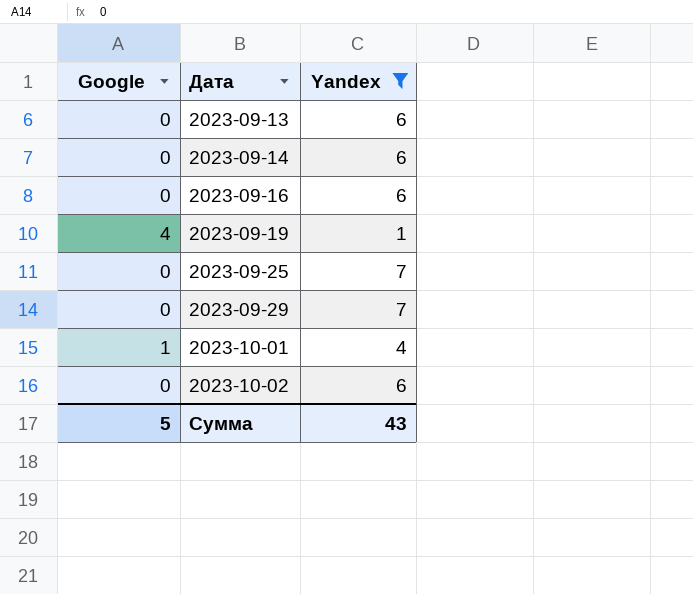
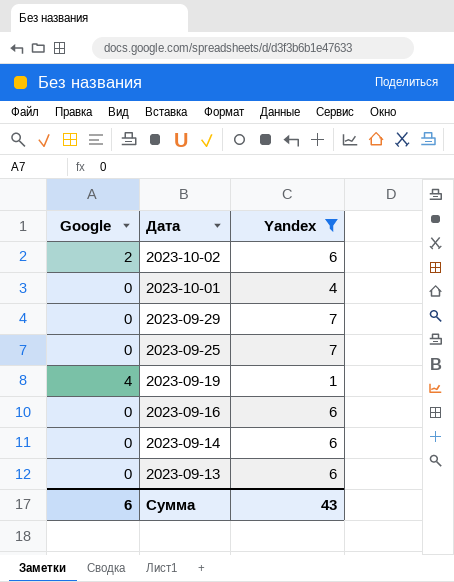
row order: Дата ascending -> Дата descending
2023-10-02 | Google: 0 -> 2
2023-10-01 | Google: 1 -> 0
Сумма | Google: 5 -> 6

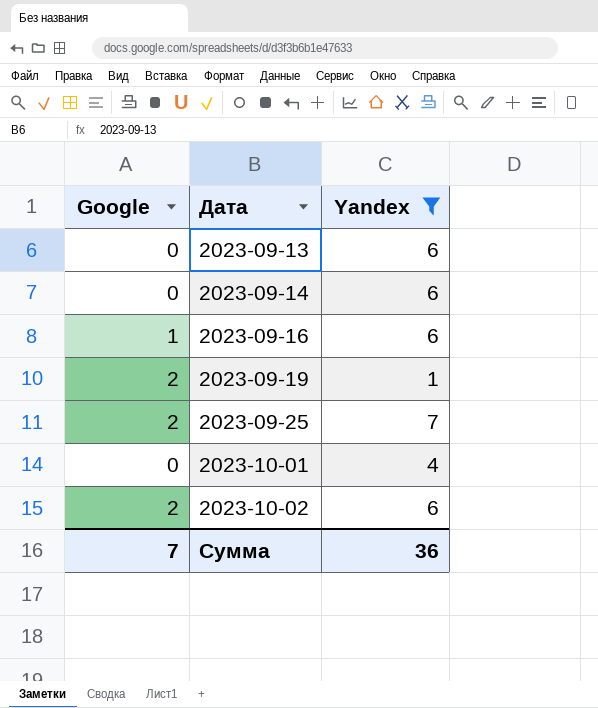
row order: Дата descending -> Дата ascending
row 2023-09-29: 0 | 7 -> none
2023-09-16 | Google: 0 -> 1
2023-09-19 | Google: 4 -> 2
2023-09-25 | Google: 0 -> 2
Сумма | Google: 6 -> 7
Сумма | Yandex: 43 -> 36

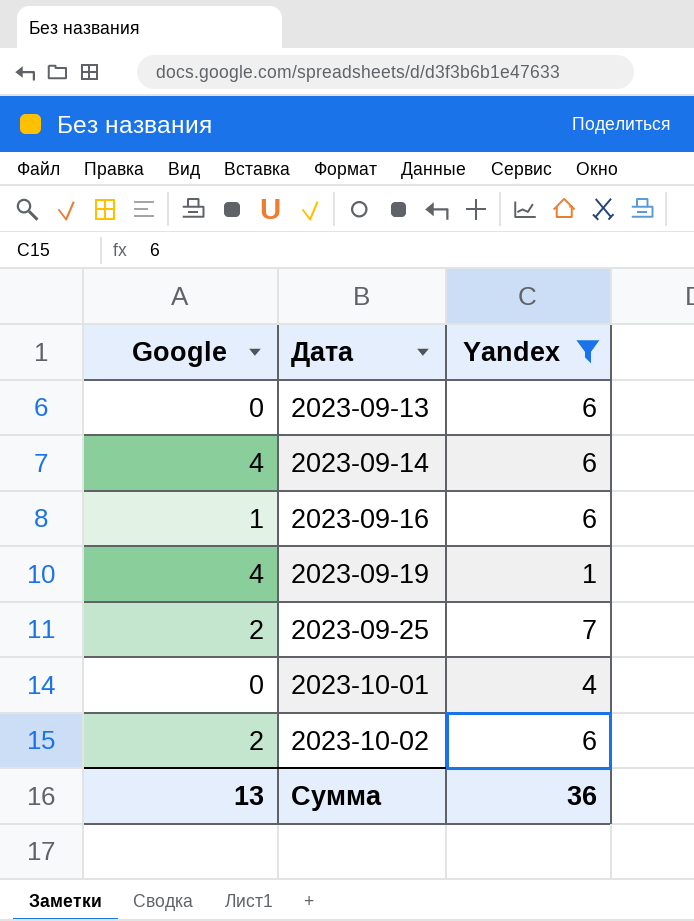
2023-09-14 | Google: 0 -> 4
2023-09-19 | Google: 2 -> 4
Сумма | Google: 7 -> 13

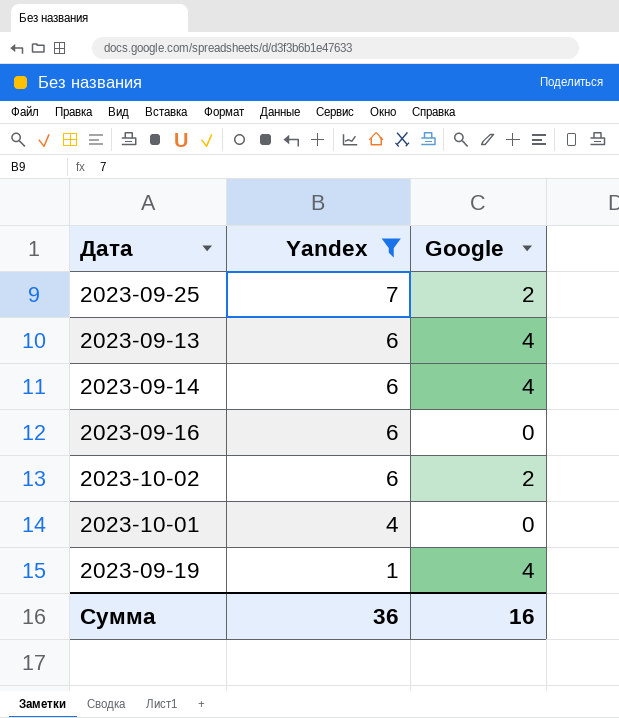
row order: Дата ascending -> Yandex descending
column Google | position: 1 -> 3
2023-09-13 | Google: 0 -> 4
2023-09-16 | Google: 1 -> 0
Сумма | Google: 13 -> 16

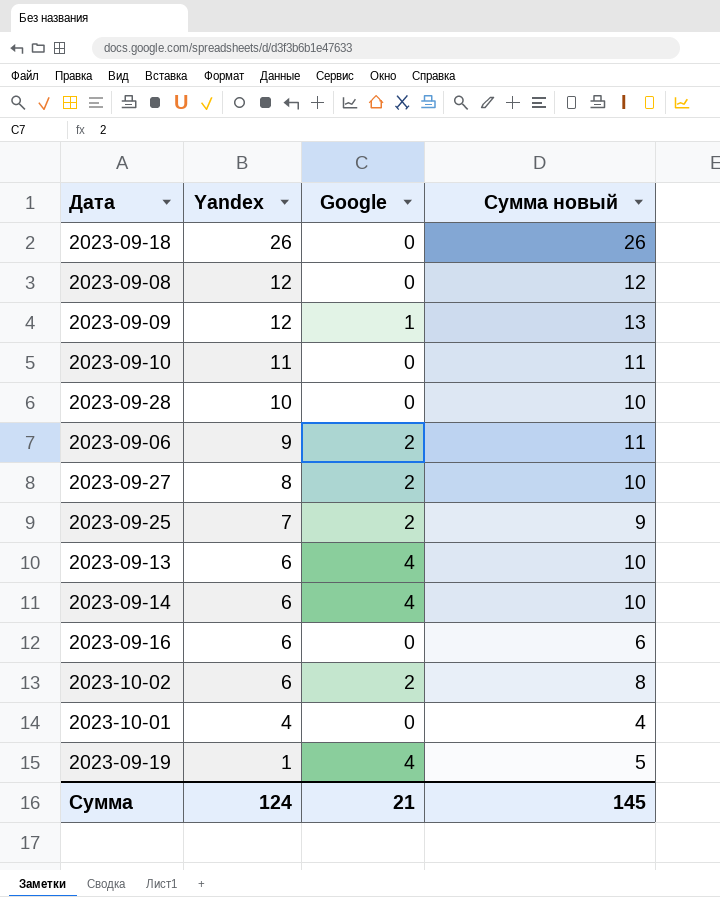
filter: Yandex <= 7 -> none
column Сумма новый | formula: none -> [Yandex] + [Google]
Сумма | Yandex: 36 -> 124
Сумма | Google: 16 -> 21

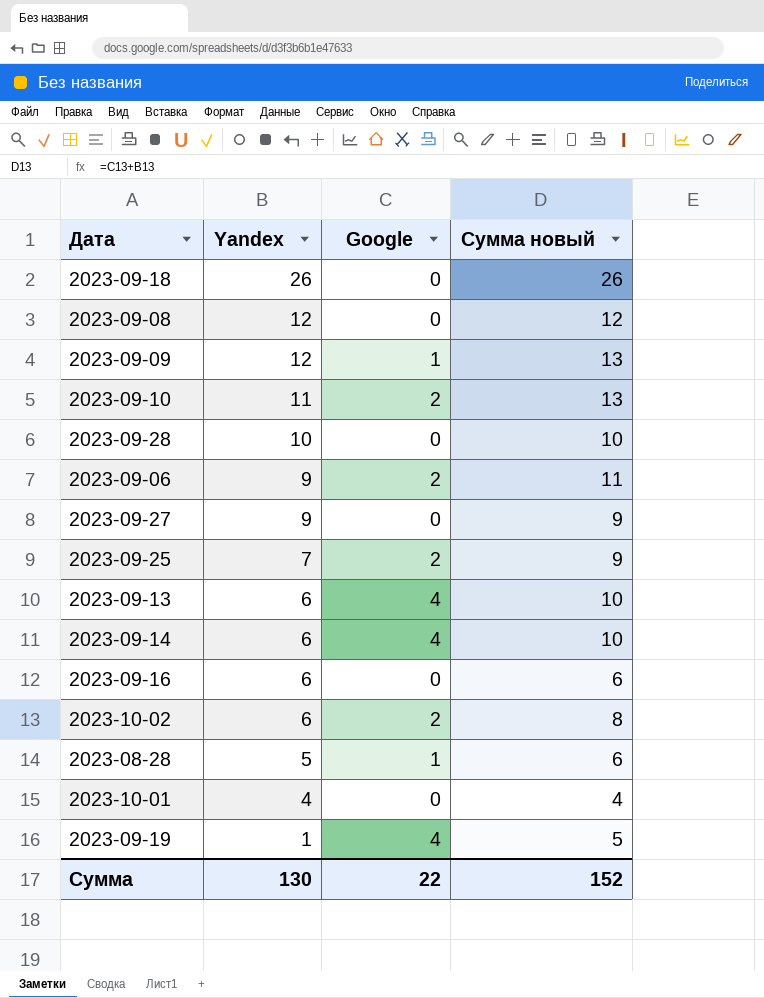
2023-09-10 | Google: 0 -> 2
2023-09-10 | Сумма новый: 11 -> 13
2023-09-27 | Yandex: 8 -> 9
2023-09-27 | Google: 2 -> 0
2023-09-27 | Сумма новый: 10 -> 9
row 2023-08-28: none -> 5 | 1 | 6
Сумма | Yandex: 124 -> 130
Сумма | Google: 21 -> 22
Сумма | Сумма новый: 145 -> 152

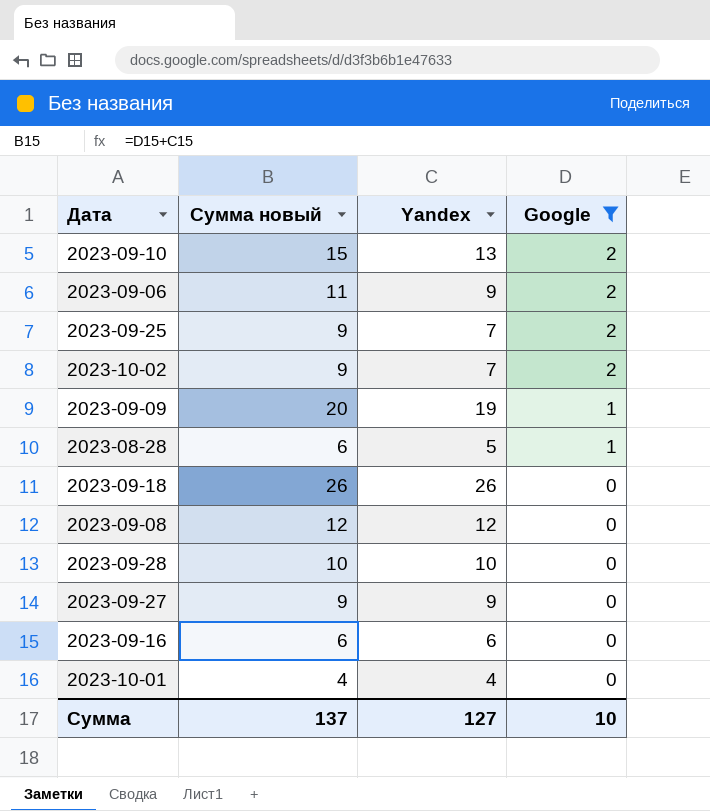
filter: none -> Google != 4
row order: Yandex descending -> Google descending
column Сумма новый | position: 4 -> 2
2023-09-10 | Сумма новый: 13 -> 15
2023-09-10 | Yandex: 11 -> 13
2023-10-02 | Сумма новый: 8 -> 9
2023-10-02 | Yandex: 6 -> 7
2023-09-09 | Сумма новый: 13 -> 20
2023-09-09 | Yandex: 12 -> 19
Сумма | Сумма новый: 152 -> 137
Сумма | Yandex: 130 -> 127
Сумма | Google: 22 -> 10

